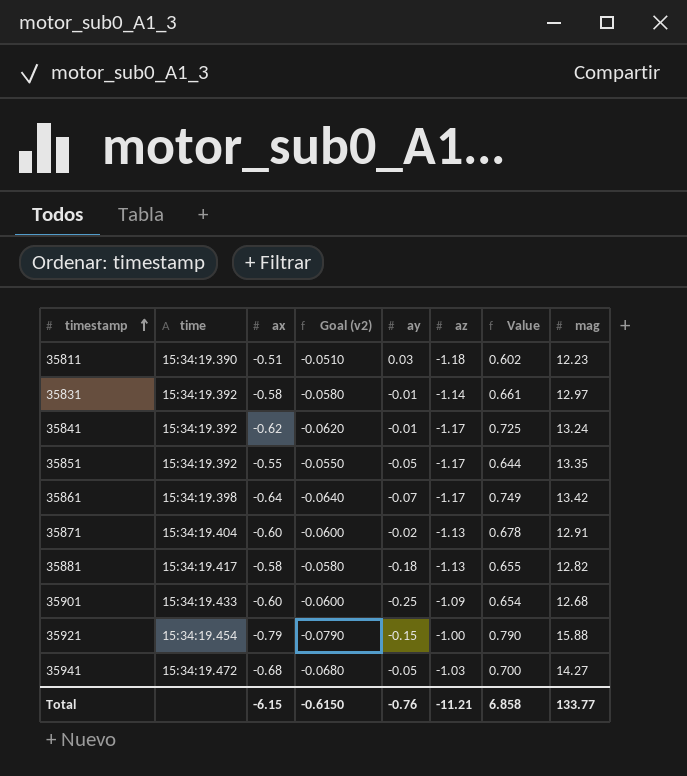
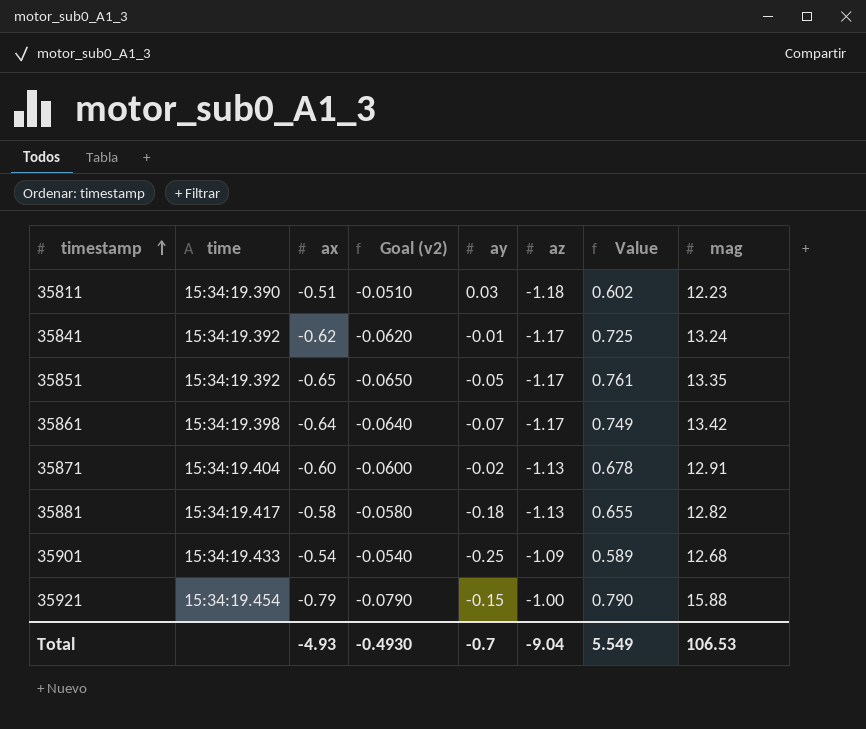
row 35831: 15:34:19.392 | -0.58 | -0.0580 | -0.01 | -1.14 | 0.661 | 12.97 -> none
row 35941: 15:34:19.472 | -0.68 | -0.0680 | -0.05 | -1.03 | 0.700 | 14.27 -> none
35851 | ax: -0.55 -> -0.65
35851 | Goal (v2): -0.0550 -> -0.0650
35851 | Value: 0.644 -> 0.761
35901 | ax: -0.60 -> -0.54
35901 | Goal (v2): -0.0600 -> -0.0540
35901 | Value: 0.654 -> 0.589
Total | ax: -6.15 -> -4.93
Total | Goal (v2): -0.6150 -> -0.4930
Total | ay: -0.76 -> -0.7
Total | az: -11.21 -> -9.04
Total | Value: 6.858 -> 5.549
Total | mag: 133.77 -> 106.53

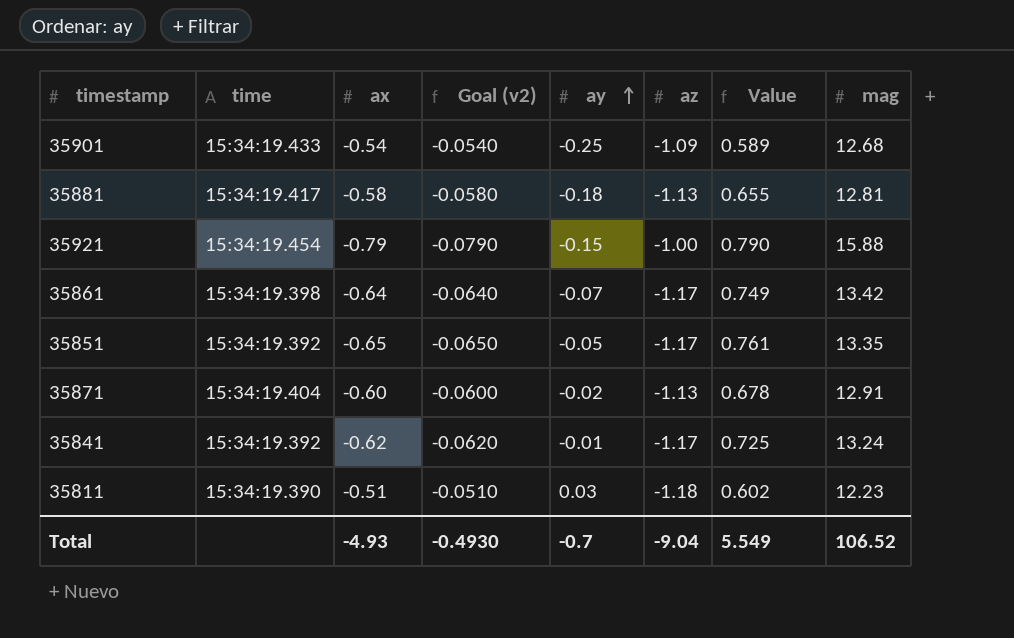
row order: timestamp ascending -> ay ascending
35881 | mag: 12.82 -> 12.81
Total | mag: 106.53 -> 106.52

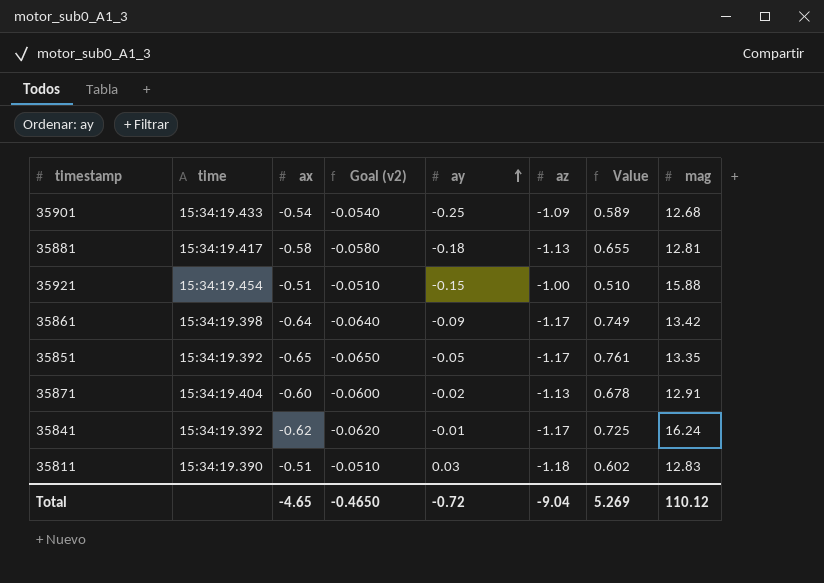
35921 | ax: -0.79 -> -0.51
35921 | Goal (v2): -0.0790 -> -0.0510
35921 | Value: 0.790 -> 0.510
35861 | ay: -0.07 -> -0.09
35841 | mag: 13.24 -> 16.24
35811 | mag: 12.23 -> 12.83
Total | ax: -4.93 -> -4.65
Total | Goal (v2): -0.4930 -> -0.4650
Total | ay: -0.7 -> -0.72
Total | Value: 5.549 -> 5.269
Total | mag: 106.52 -> 110.12

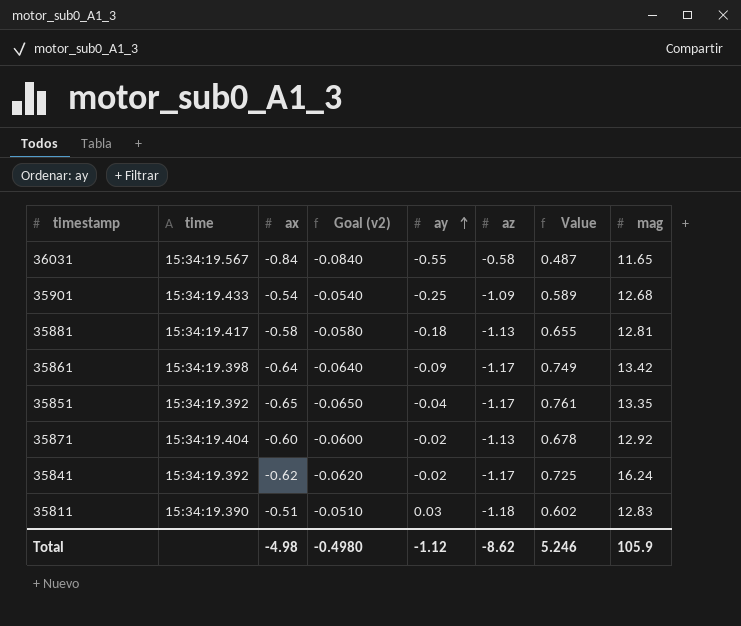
row 35921: 15:34:19.454 | -0.51 | -0.0510 | -0.15 | -1.00 | 0.510 | 15.88 -> none
row 36031: none -> 15:34:19.567 | -0.84 | -0.0840 | -0.55 | -0.58 | 0.487 | 11.65
35851 | ay: -0.05 -> -0.04
35871 | mag: 12.91 -> 12.92
35841 | ay: -0.01 -> -0.02
Total | ax: -4.65 -> -4.98
Total | Goal (v2): -0.4650 -> -0.4980
Total | ay: -0.72 -> -1.12
Total | az: -9.04 -> -8.62
Total | Value: 5.269 -> 5.246
Total | mag: 110.12 -> 105.9

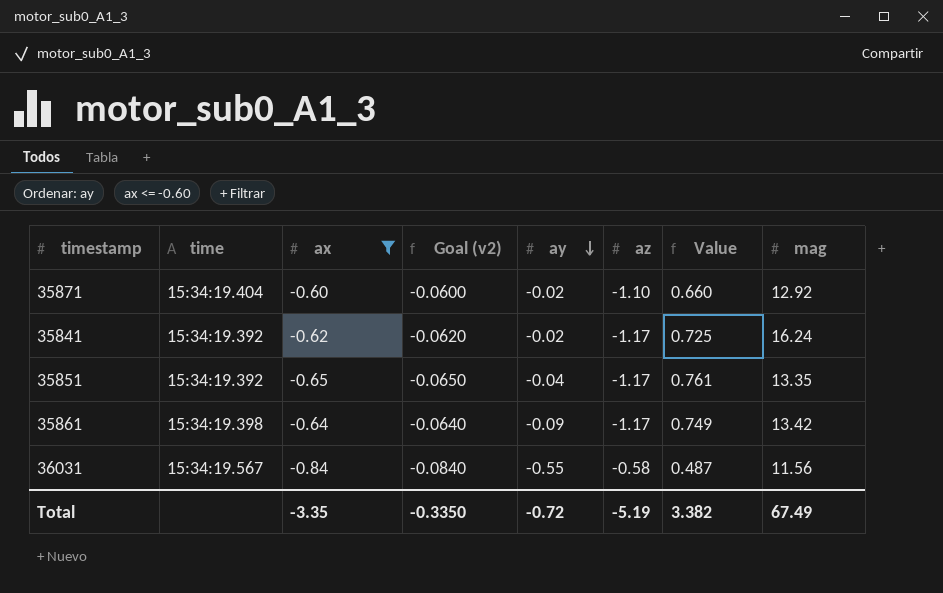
filter: none -> ax <= -0.60
row order: ay ascending -> ay descending
35871 | az: -1.13 -> -1.10
35871 | Value: 0.678 -> 0.660
36031 | mag: 11.65 -> 11.56
Total | ax: -4.98 -> -3.35
Total | Goal (v2): -0.4980 -> -0.3350
Total | ay: -1.12 -> -0.72
Total | az: -8.62 -> -5.19
Total | Value: 5.246 -> 3.382
Total | mag: 105.9 -> 67.49

